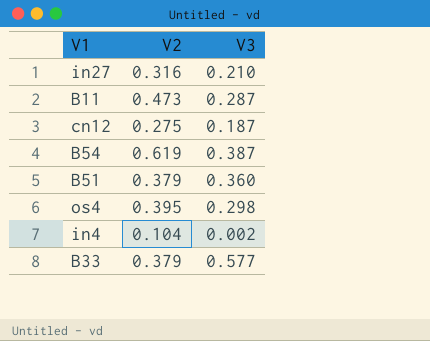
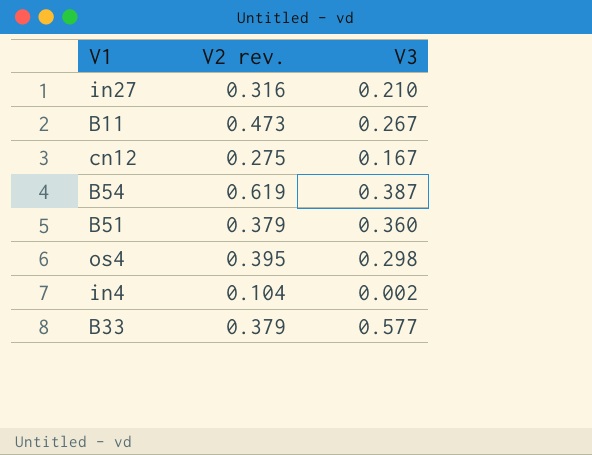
column name: V2 -> V2 rev.
B11 | V3: 0.287 -> 0.267
cn12 | V3: 0.187 -> 0.167

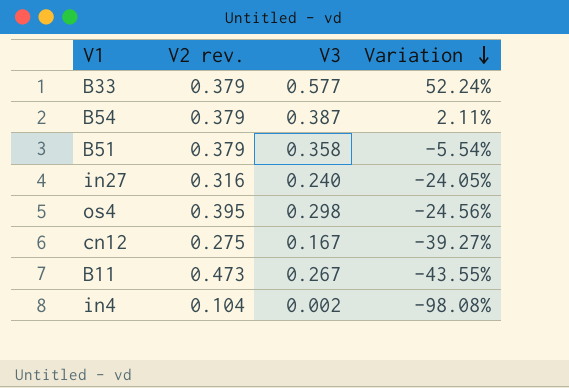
row order: none -> Variation descending
column Variation | formula: none -> ([V3] - [V2 rev.]) / [V2 rev.]
B54 | V2 rev.: 0.619 -> 0.379
B51 | V3: 0.360 -> 0.358
in27 | V3: 0.210 -> 0.240

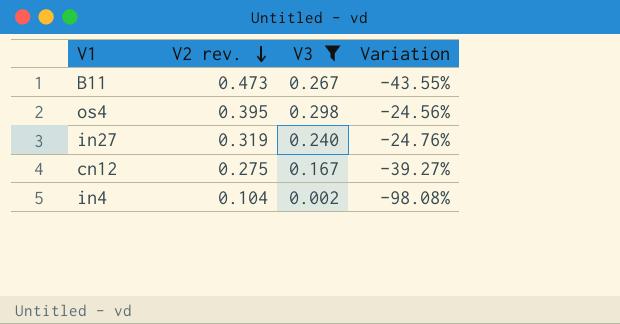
filter: none -> V3 <= 0.298
row order: Variation descending -> V2 rev. descending
in27 | V2 rev.: 0.316 -> 0.319
in27 | Variation: -24.05% -> -24.76%

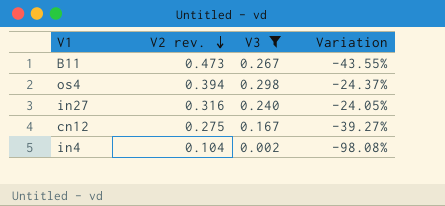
os4 | V2 rev.: 0.395 -> 0.394
os4 | Variation: -24.56% -> -24.37%
in27 | V2 rev.: 0.319 -> 0.316
in27 | Variation: -24.76% -> -24.05%

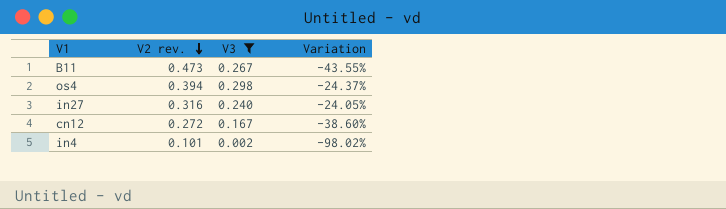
cn12 | V2 rev.: 0.275 -> 0.272
cn12 | Variation: -39.27% -> -38.60%
in4 | V2 rev.: 0.104 -> 0.101
in4 | Variation: -98.08% -> -98.02%

